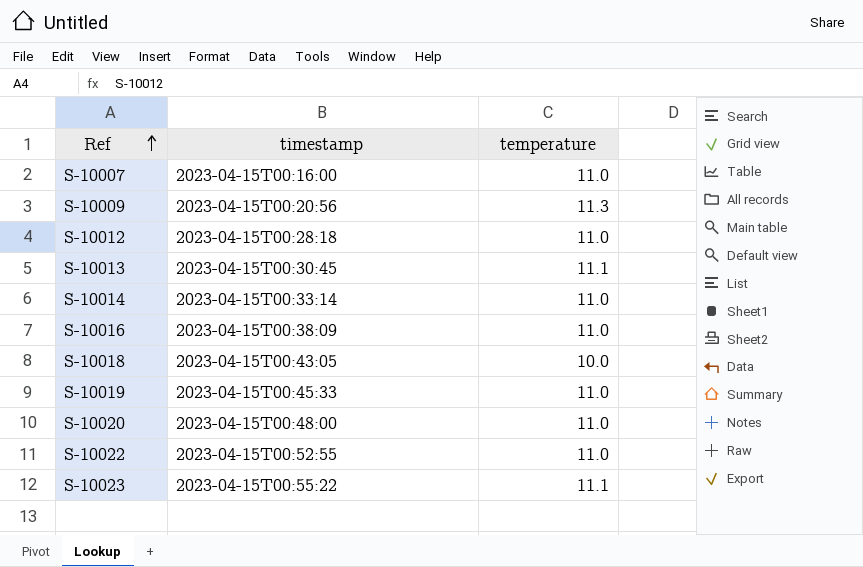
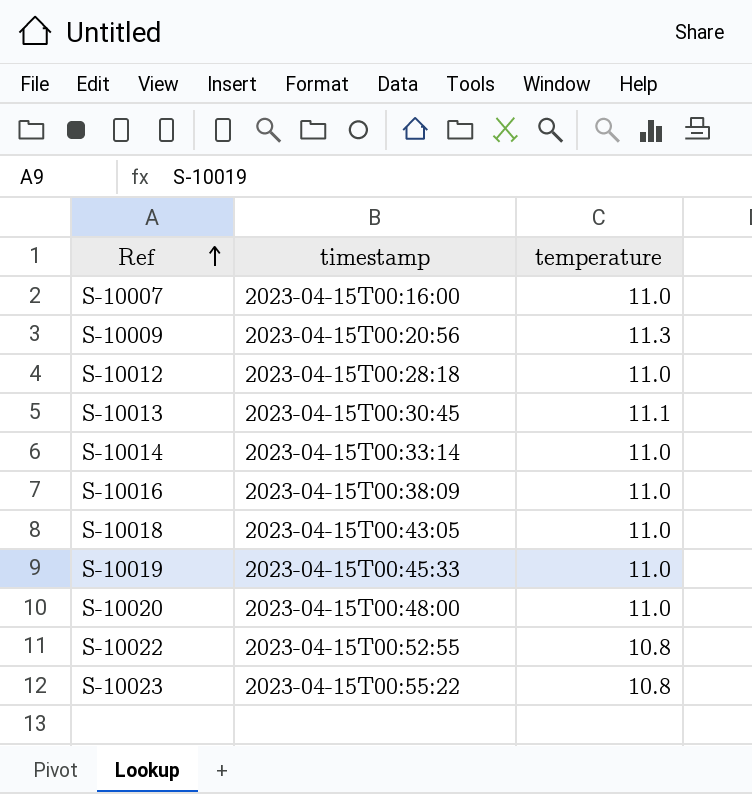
S-10018 | temperature: 10.0 -> 11.0
S-10022 | temperature: 11.0 -> 10.8
S-10023 | temperature: 11.1 -> 10.8

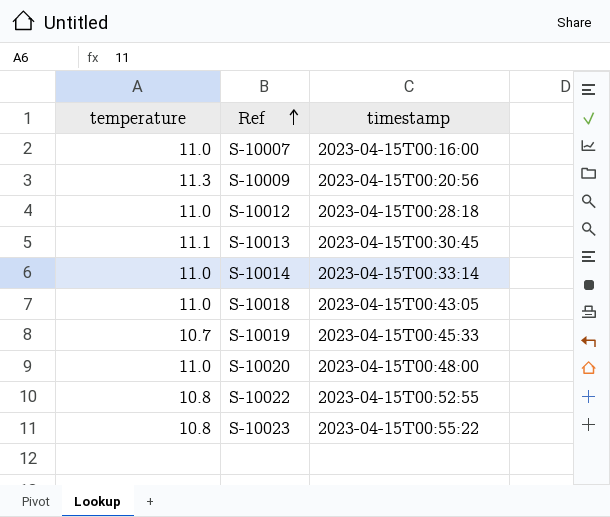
column temperature | position: 3 -> 1
row S-10016: 2023-04-15T00:38:09 | 11.0 -> none
S-10019 | temperature: 11.0 -> 10.7

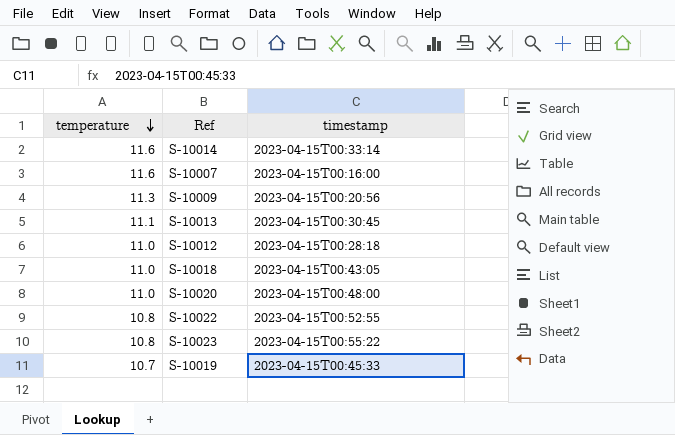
row order: Ref ascending -> temperature descending
S-10014 | temperature: 11.0 -> 11.6
S-10007 | temperature: 11.0 -> 11.6

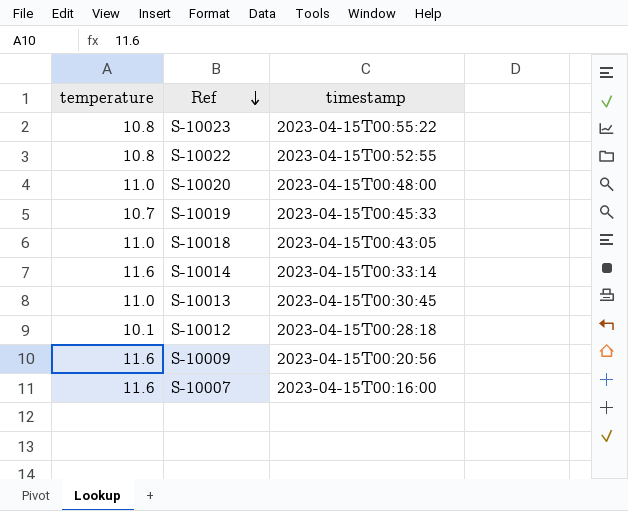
row order: temperature descending -> Ref descending
S-10013 | temperature: 11.1 -> 11.0
S-10012 | temperature: 11.0 -> 10.1
S-10009 | temperature: 11.3 -> 11.6

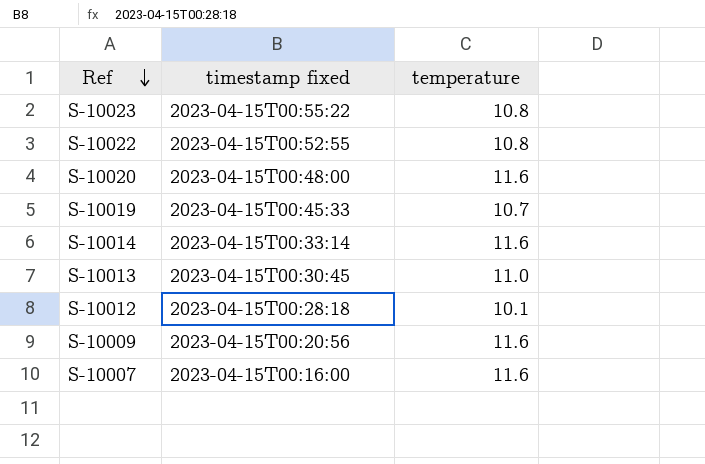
column name: timestamp -> timestamp fixed
column temperature | position: 1 -> 3
row S-10018: 11.0 | 2023-04-15T00:43:05 -> none
S-10020 | temperature: 11.0 -> 11.6

